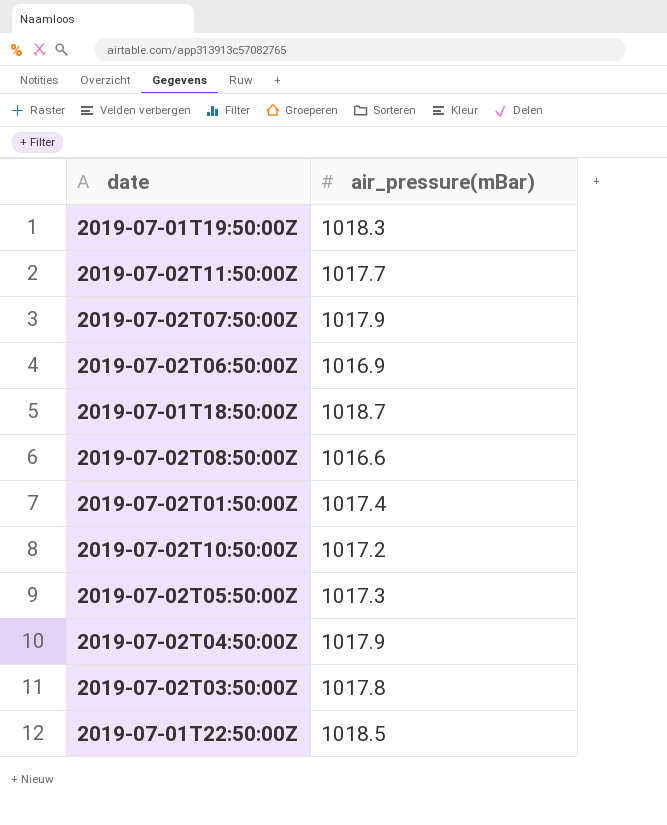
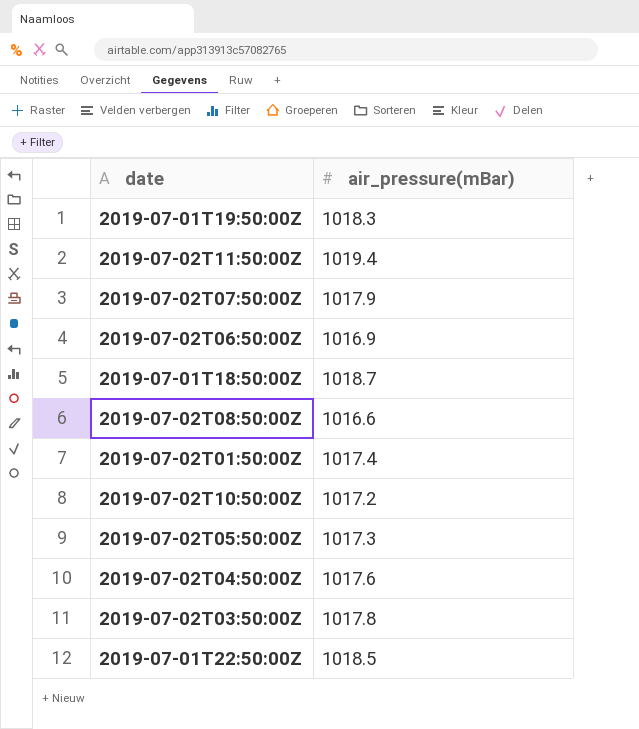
2019-07-02T11:50:00Z | air_pressure(mBar): 1017.7 -> 1019.4
2019-07-02T04:50:00Z | air_pressure(mBar): 1017.9 -> 1017.6

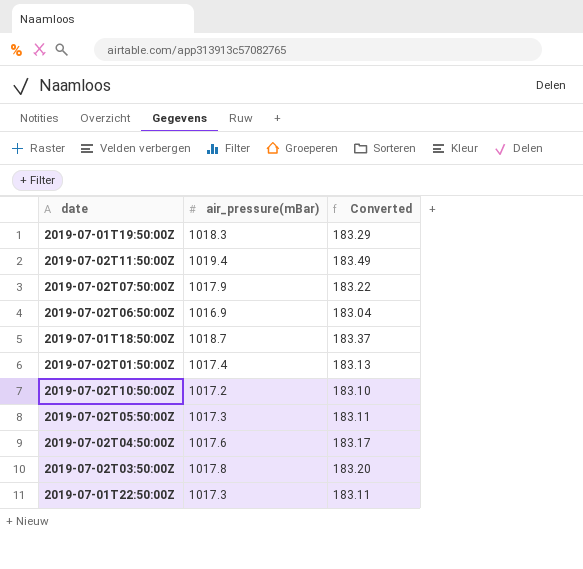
column Converted | formula: none -> [air_pressure(mBar)] * 0.18
row 2019-07-02T08:50:00Z: 1016.6 -> none
2019-07-01T22:50:00Z | air_pressure(mBar): 1018.5 -> 1017.3

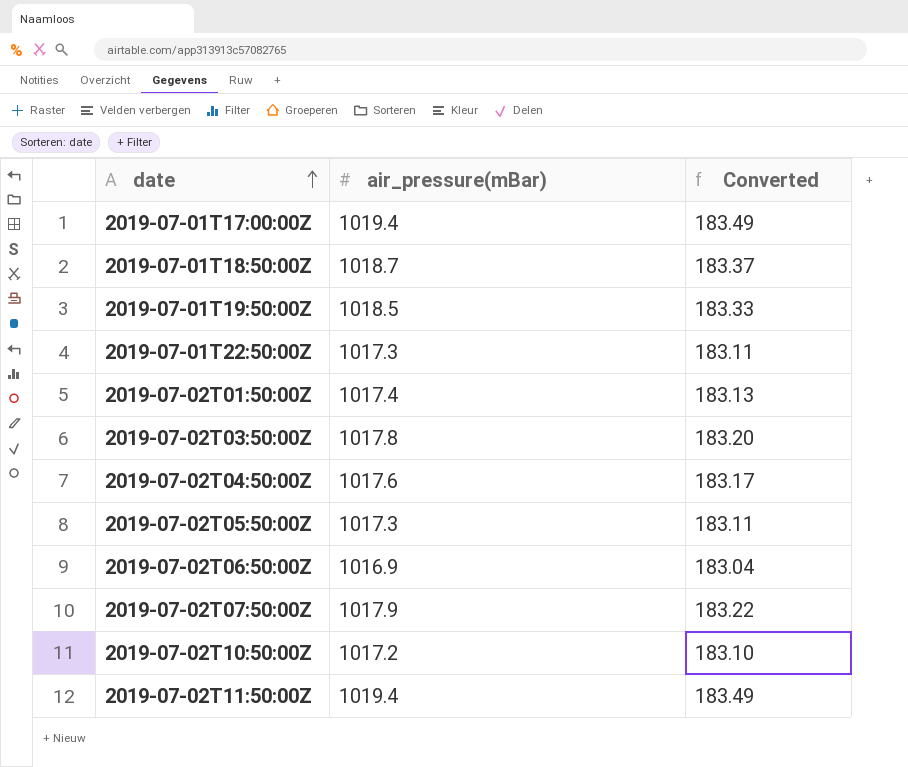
row order: none -> date ascending
row 2019-07-01T17:00:00Z: none -> 1019.4 | 183.49
2019-07-01T19:50:00Z | air_pressure(mBar): 1018.3 -> 1018.5
2019-07-01T19:50:00Z | Converted: 183.29 -> 183.33

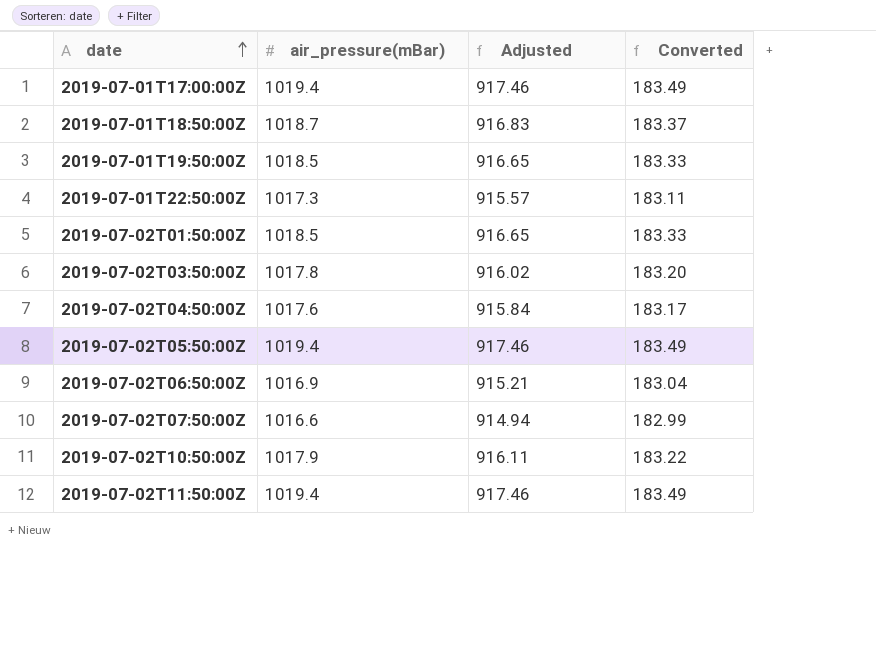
column Adjusted | formula: none -> [air_pressure(mBar)] * 0.9
2019-07-02T01:50:00Z | air_pressure(mBar): 1017.4 -> 1018.5
2019-07-02T01:50:00Z | Converted: 183.13 -> 183.33
2019-07-02T05:50:00Z | air_pressure(mBar): 1017.3 -> 1019.4
2019-07-02T05:50:00Z | Converted: 183.11 -> 183.49
2019-07-02T07:50:00Z | air_pressure(mBar): 1017.9 -> 1016.6
2019-07-02T07:50:00Z | Converted: 183.22 -> 182.99
2019-07-02T10:50:00Z | air_pressure(mBar): 1017.2 -> 1017.9
2019-07-02T10:50:00Z | Converted: 183.10 -> 183.22

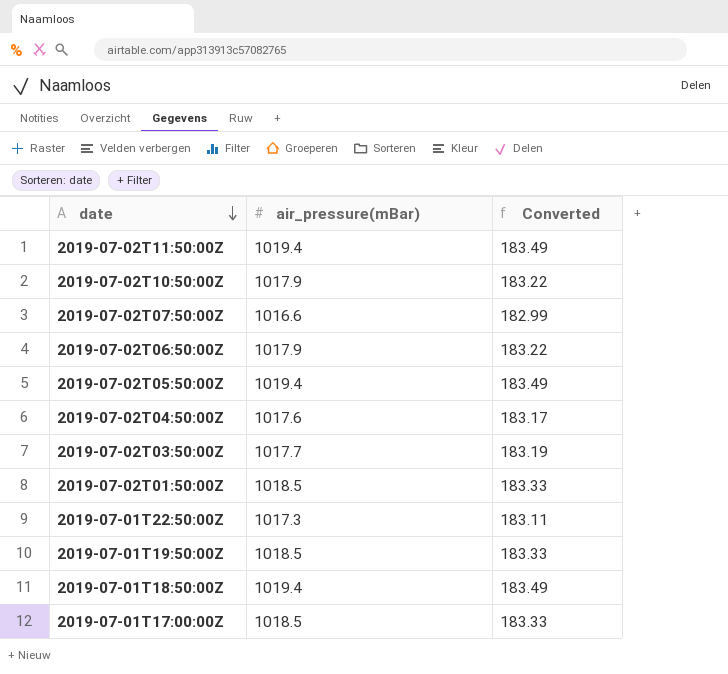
row order: date ascending -> date descending
column Adjusted | formula: [air_pressure(mBar)] * 0.9 -> none
2019-07-02T06:50:00Z | air_pressure(mBar): 1016.9 -> 1017.9
2019-07-02T06:50:00Z | Converted: 183.04 -> 183.22
2019-07-02T03:50:00Z | air_pressure(mBar): 1017.8 -> 1017.7
2019-07-02T03:50:00Z | Converted: 183.20 -> 183.19
2019-07-01T18:50:00Z | air_pressure(mBar): 1018.7 -> 1019.4
2019-07-01T18:50:00Z | Converted: 183.37 -> 183.49
2019-07-01T17:00:00Z | air_pressure(mBar): 1019.4 -> 1018.5
2019-07-01T17:00:00Z | Converted: 183.49 -> 183.33

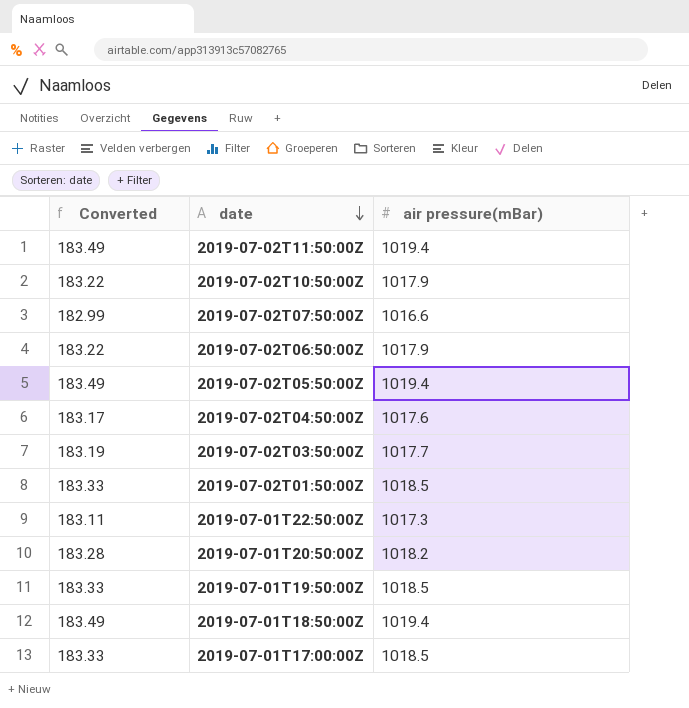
column Converted | position: 3 -> 1
column name: air_pressure(mBar) -> air pressure(mBar)
row 2019-07-01T20:50:00Z: none -> 183.28 | 1018.2

